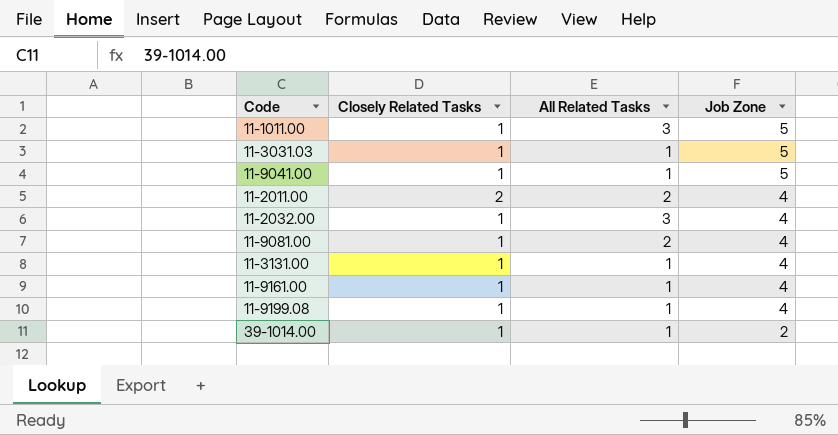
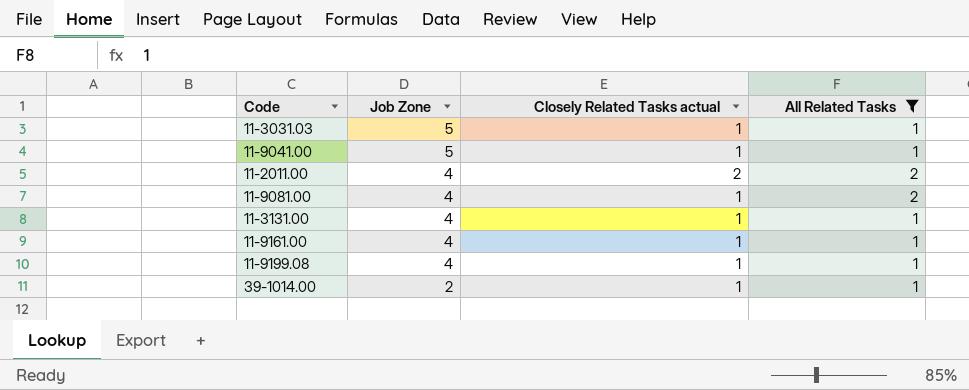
filter: none -> All Related Tasks != 3
column Job Zone | position: 4 -> 2
column name: Closely Related Tasks -> Closely Related Tasks actual

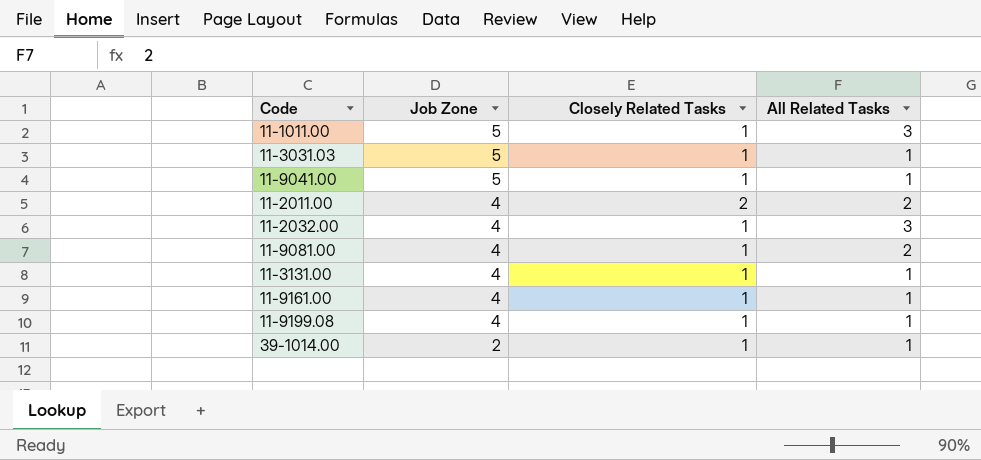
filter: All Related Tasks != 3 -> none
column name: Closely Related Tasks actual -> Closely Related Tasks

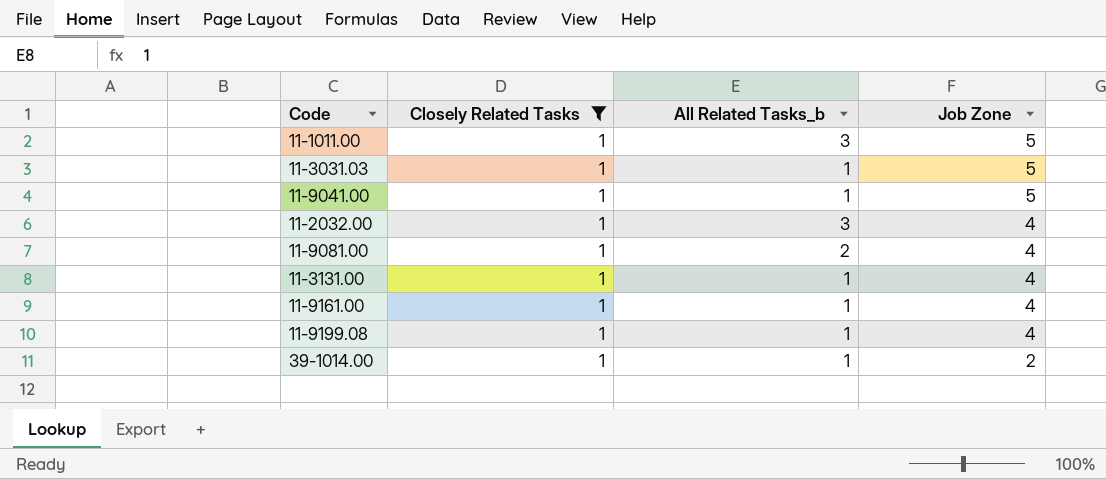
filter: none -> Closely Related Tasks = 1
column name: All Related Tasks -> All Related Tasks_b
column Job Zone | position: 2 -> 4

